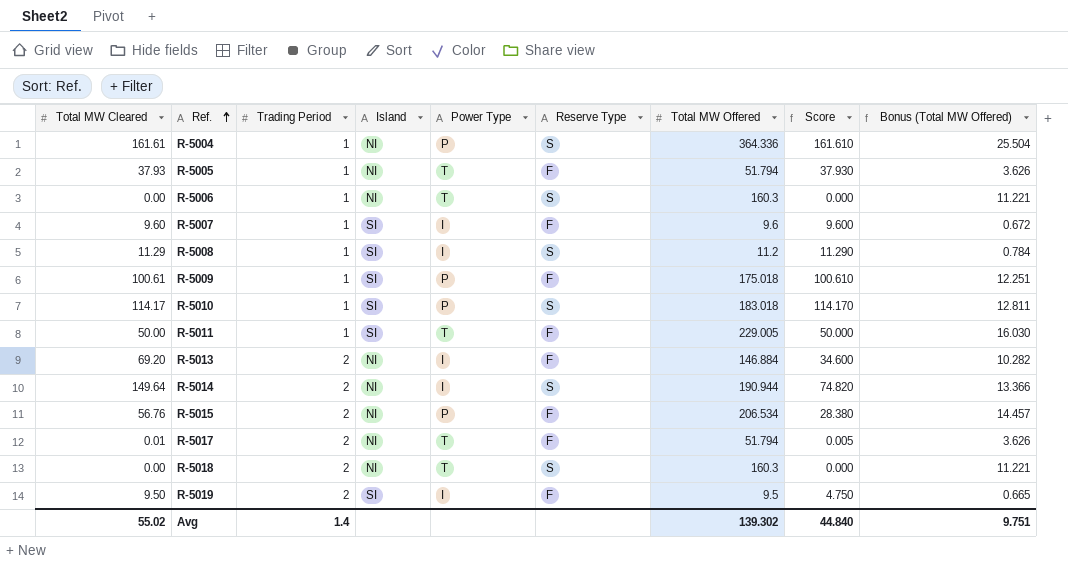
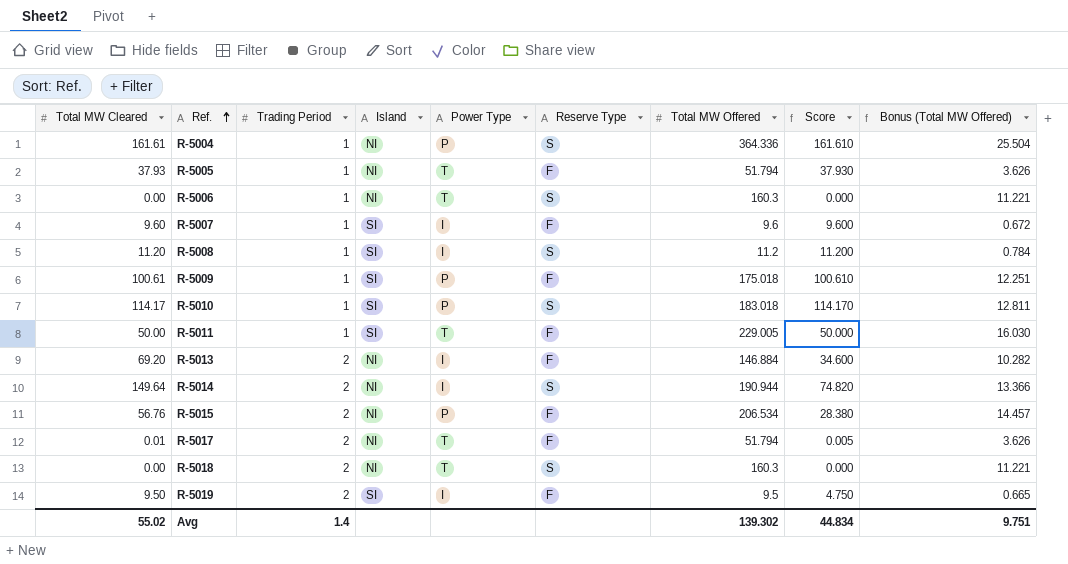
R-5008 | Total MW Cleared: 11.29 -> 11.20
R-5008 | Score: 11.290 -> 11.200
Avg | Score: 44.840 -> 44.834

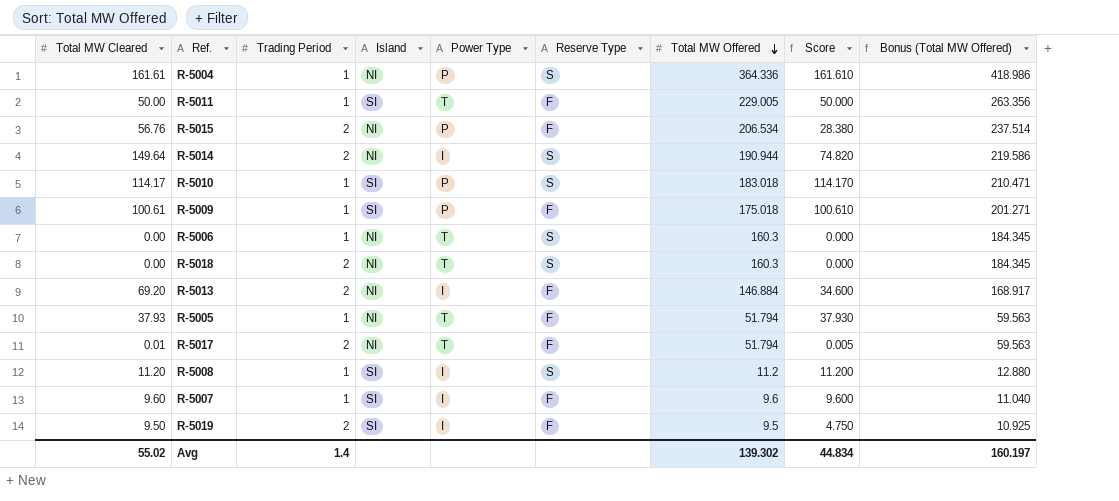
row order: Ref. ascending -> Total MW Offered descending
column Bonus (Total MW Offered) | formula: [Total MW Offered] * 0.07 -> [Total MW Offered] * 1.15
Avg | Bonus (Total MW Offered): 9.751 -> 160.197

